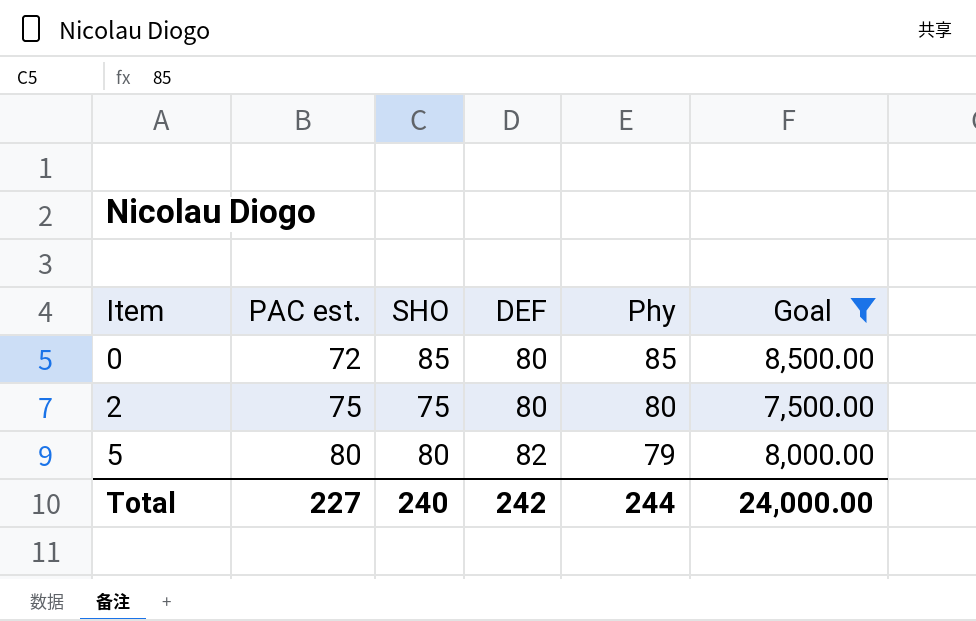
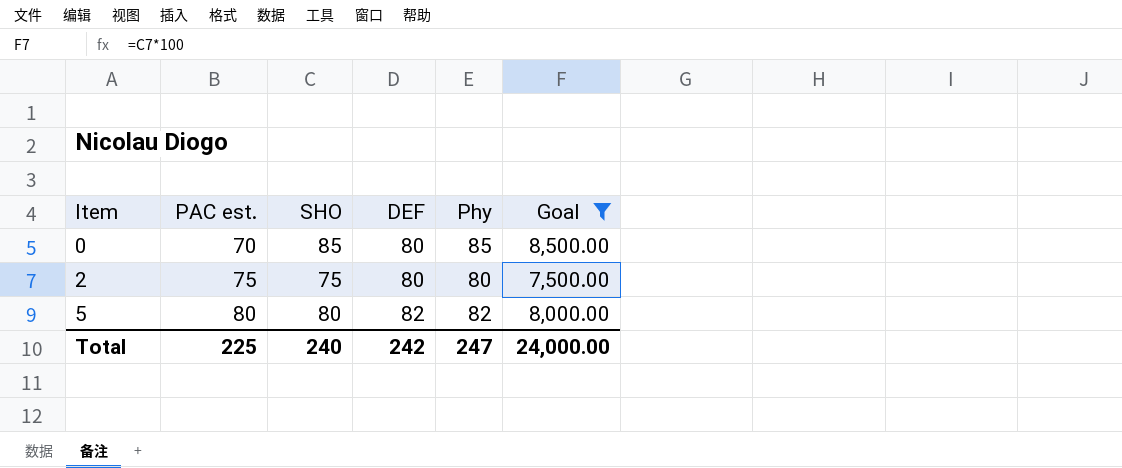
0 | PAC est.: 72 -> 70
5 | Phy: 79 -> 82
Total | PAC est.: 227 -> 225
Total | Phy: 244 -> 247

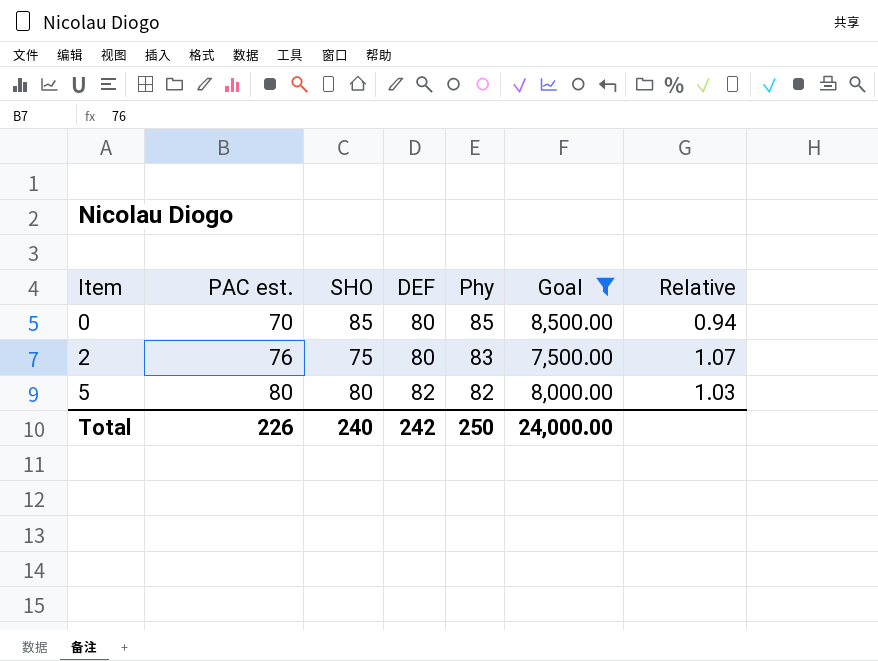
column Relative | formula: none -> [DEF] / [SHO]
2 | PAC est.: 75 -> 76
2 | Phy: 80 -> 83
Total | PAC est.: 225 -> 226
Total | Phy: 247 -> 250

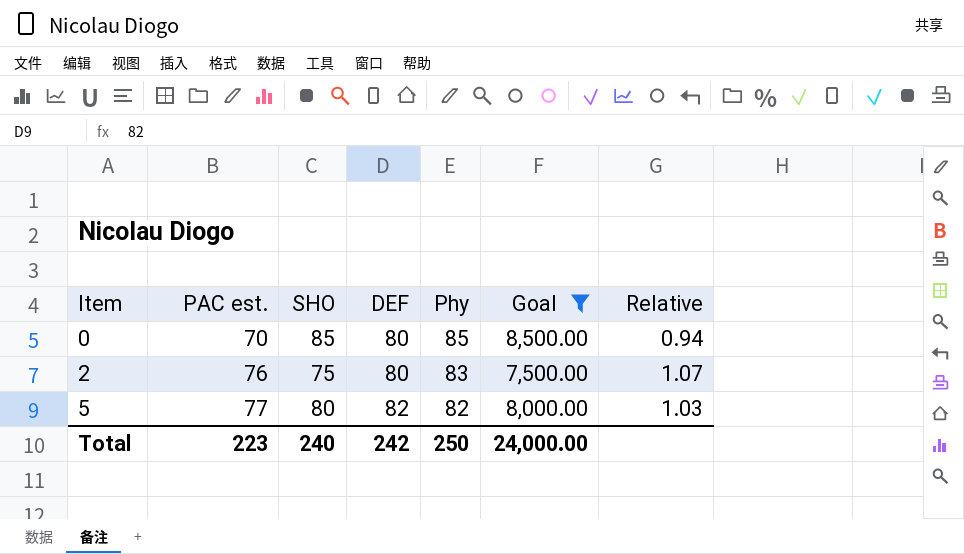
5 | PAC est.: 80 -> 77
Total | PAC est.: 226 -> 223

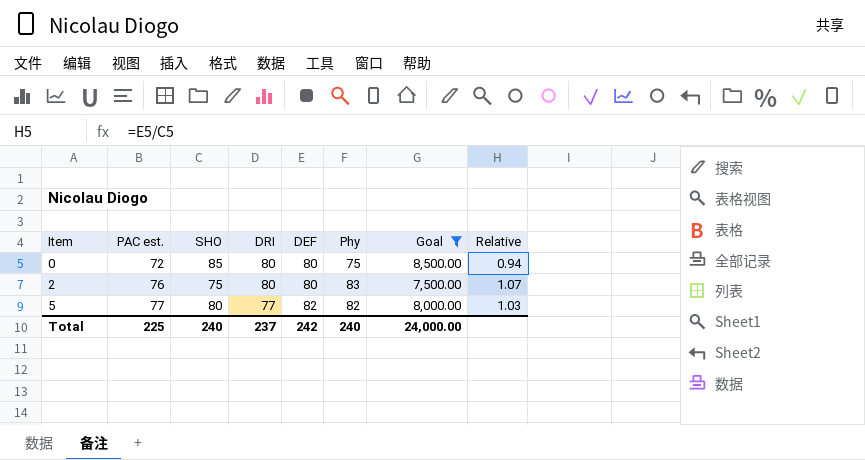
column DRI | position: none -> 4
0 | PAC est.: 70 -> 72
0 | Phy: 85 -> 75
Total | PAC est.: 223 -> 225
Total | Phy: 250 -> 240

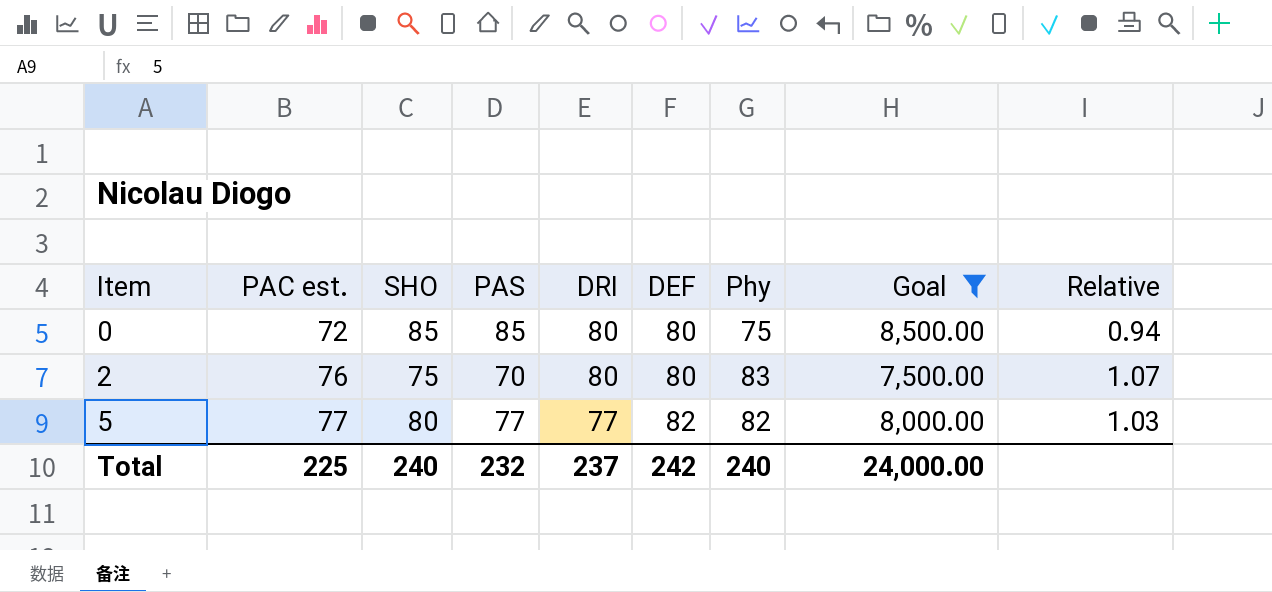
column PAS | position: none -> 4

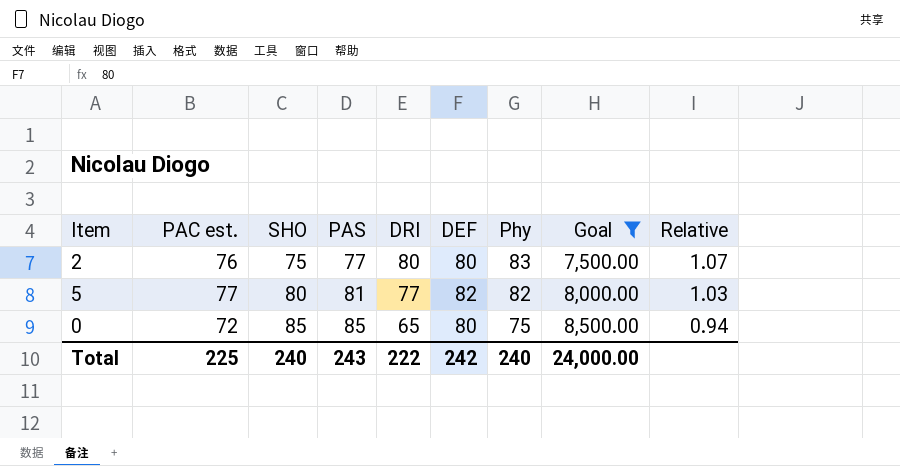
row order: Item ascending -> SHO ascending
2 | PAS: 70 -> 77
5 | PAS: 77 -> 81
0 | DRI: 80 -> 65
Total | PAS: 232 -> 243
Total | DRI: 237 -> 222

